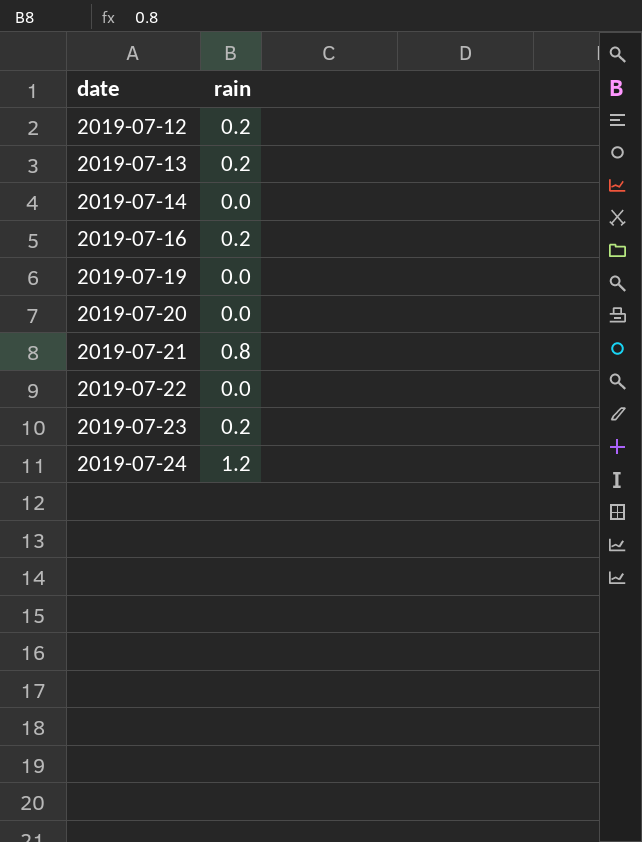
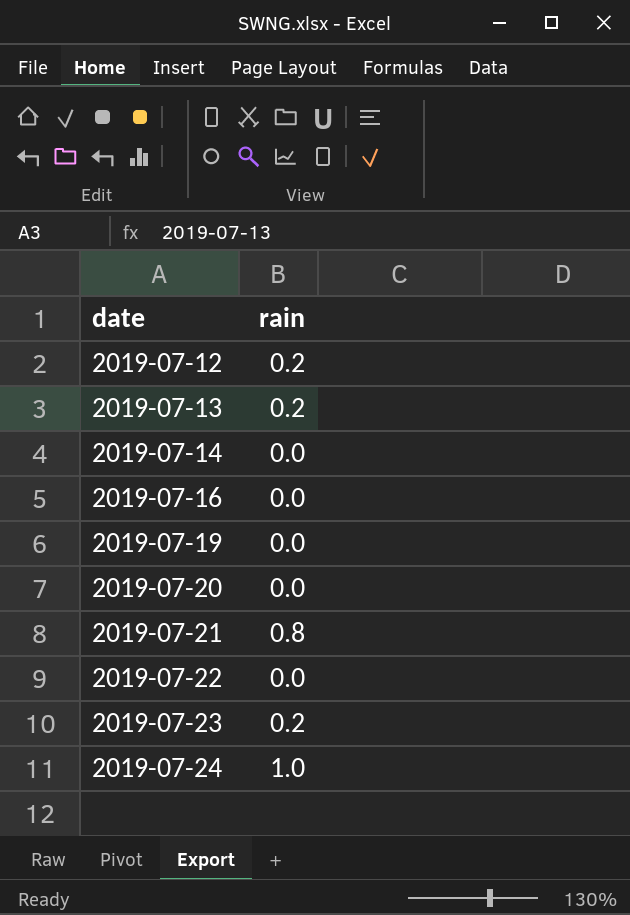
2019-07-16 | rain: 0.2 -> 0.0
2019-07-24 | rain: 1.2 -> 1.0

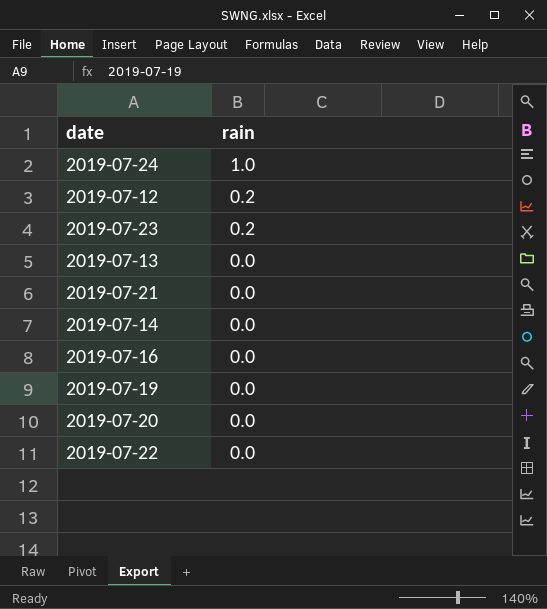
row order: date ascending -> rain descending
2019-07-13 | rain: 0.2 -> 0.0
2019-07-21 | rain: 0.8 -> 0.0

